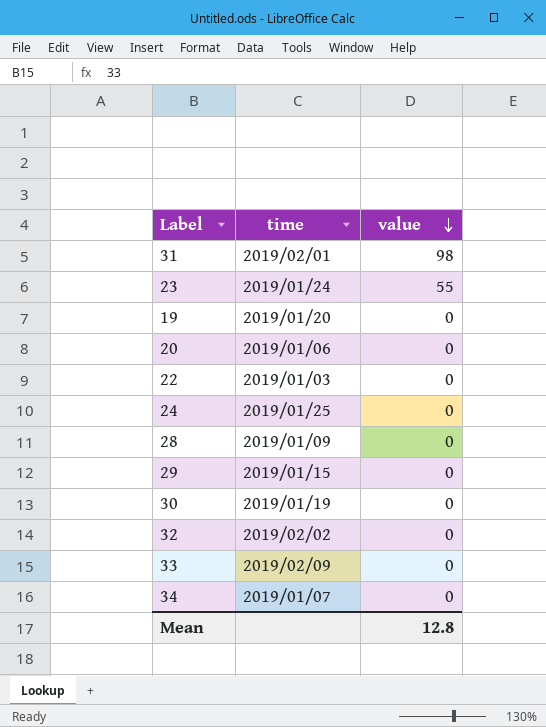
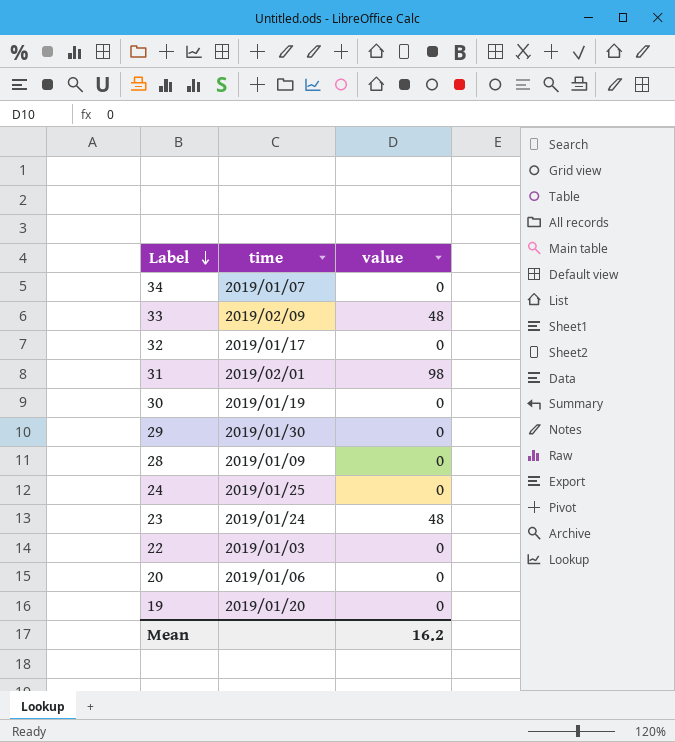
row order: value descending -> Label descending
33 | value: 0 -> 48
32 | time: 2019/02/02 -> 2019/01/17
29 | time: 2019/01/15 -> 2019/01/30
23 | value: 55 -> 48
Mean | value: 12.8 -> 16.2

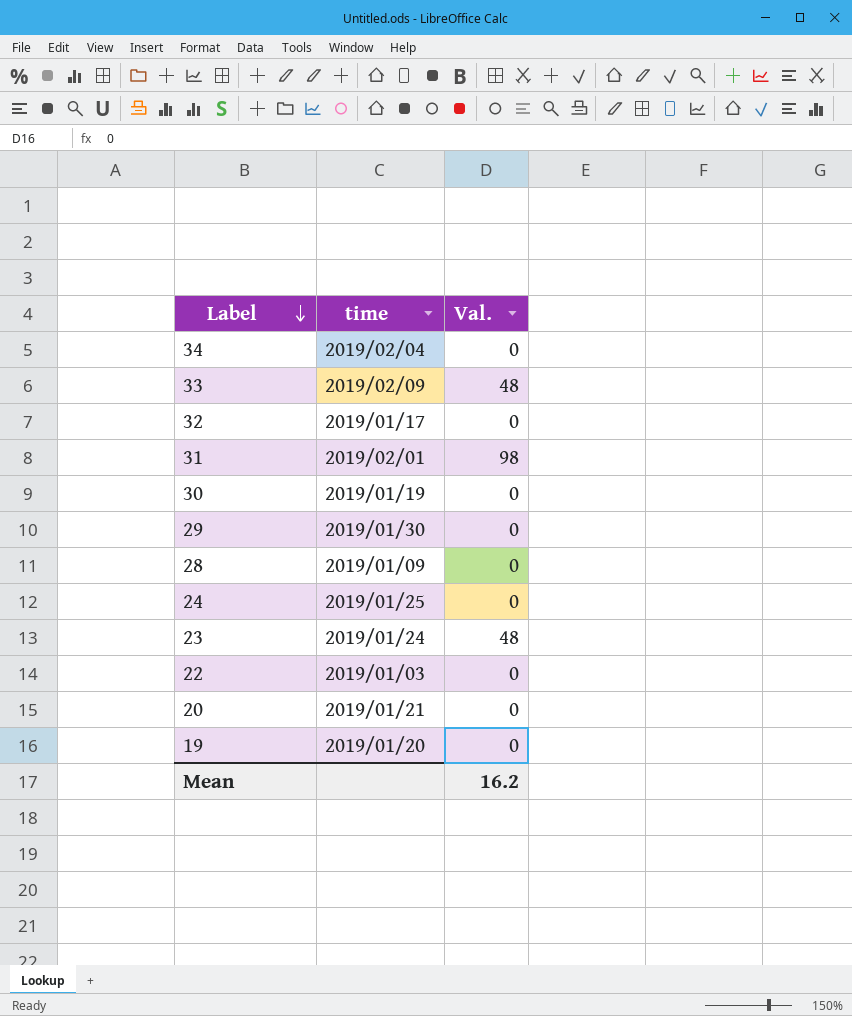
column name: value -> Val.
34 | time: 2019/01/07 -> 2019/02/04
20 | time: 2019/01/06 -> 2019/01/21

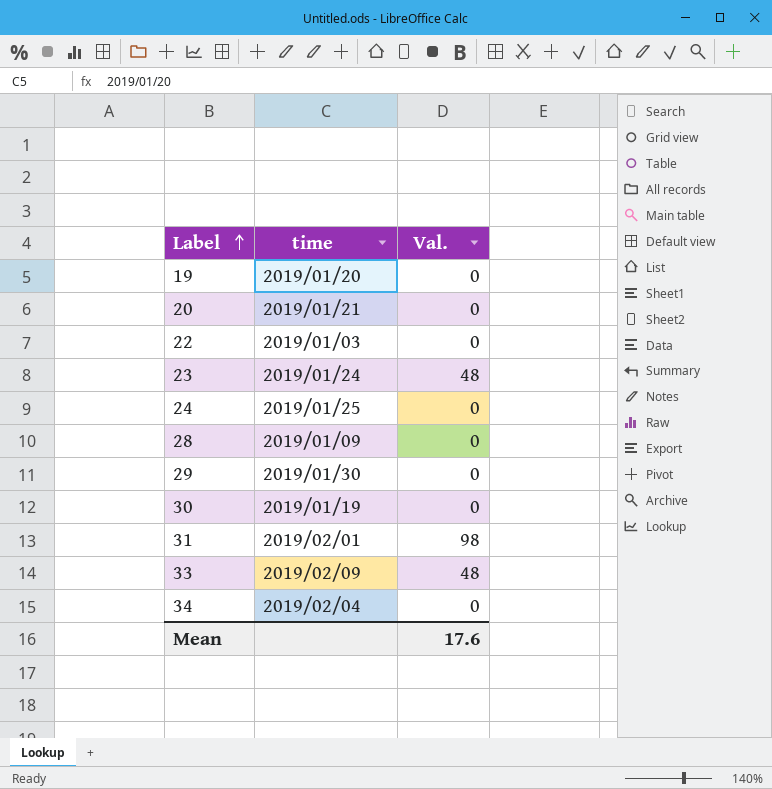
row order: Label descending -> Label ascending
row 32: 2019/01/17 | 0 -> none
Mean | Val.: 16.2 -> 17.6

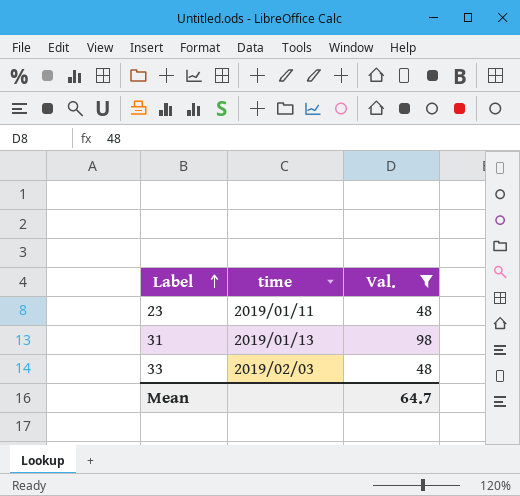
filter: none -> Val. != 0
23 | time: 2019/01/24 -> 2019/01/11
31 | time: 2019/02/01 -> 2019/01/13
33 | time: 2019/02/09 -> 2019/02/03
Mean | Val.: 17.6 -> 64.7

